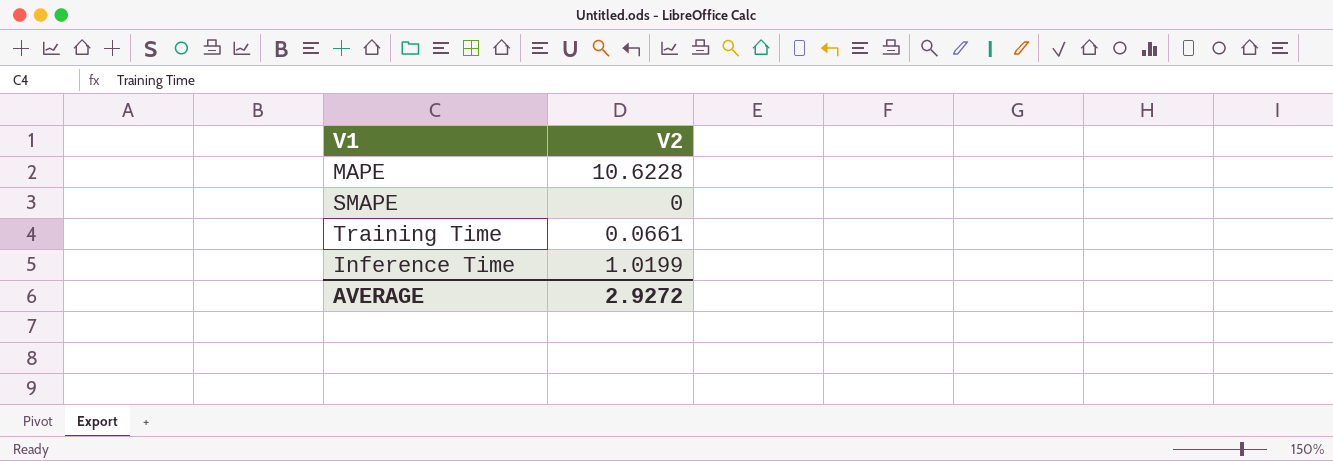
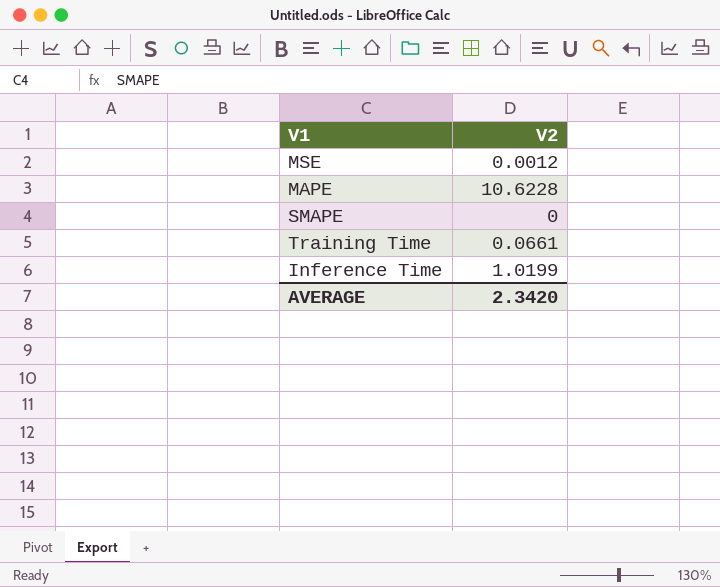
row MSE: none -> 0.0012
AVERAGE | V2: 2.9272 -> 2.3420

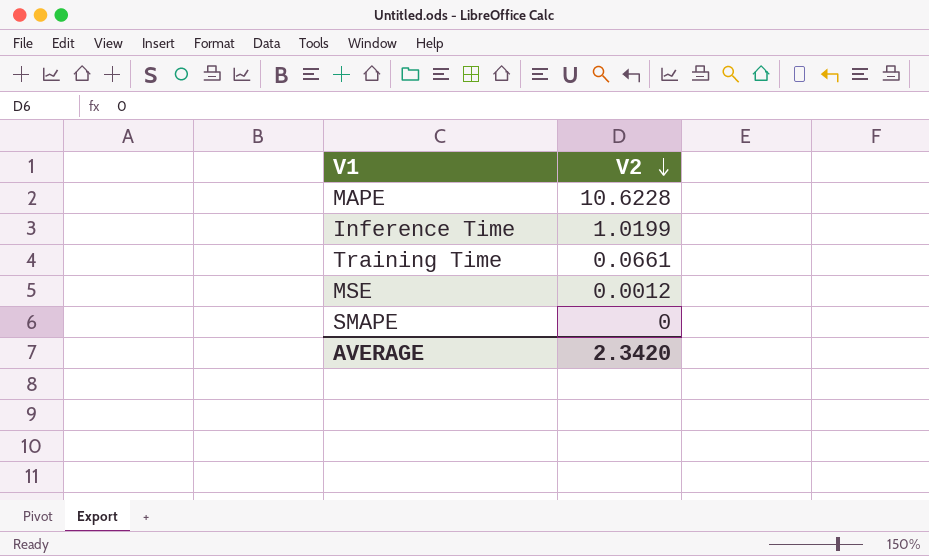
row order: none -> V2 descending

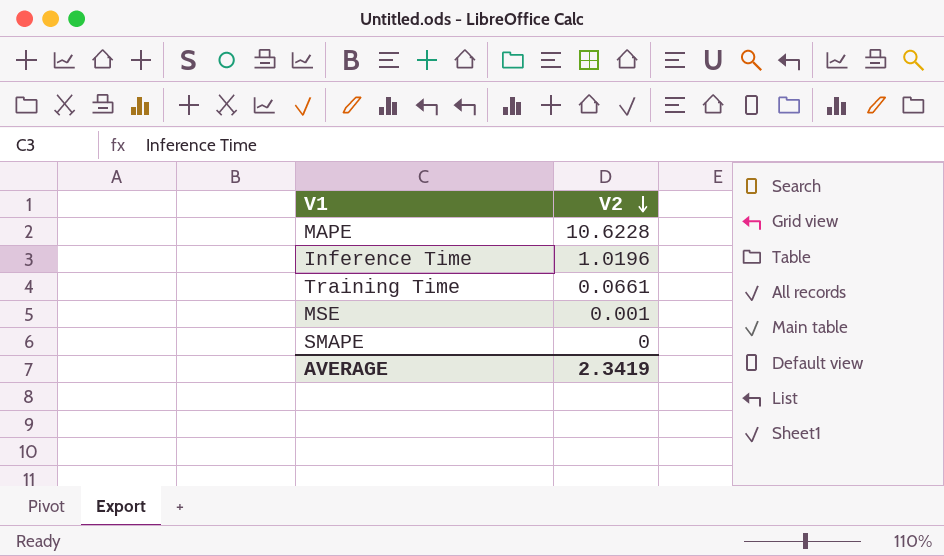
Inference Time | V2: 1.0199 -> 1.0196
MSE | V2: 0.0012 -> 0.001
AVERAGE | V2: 2.3420 -> 2.3419

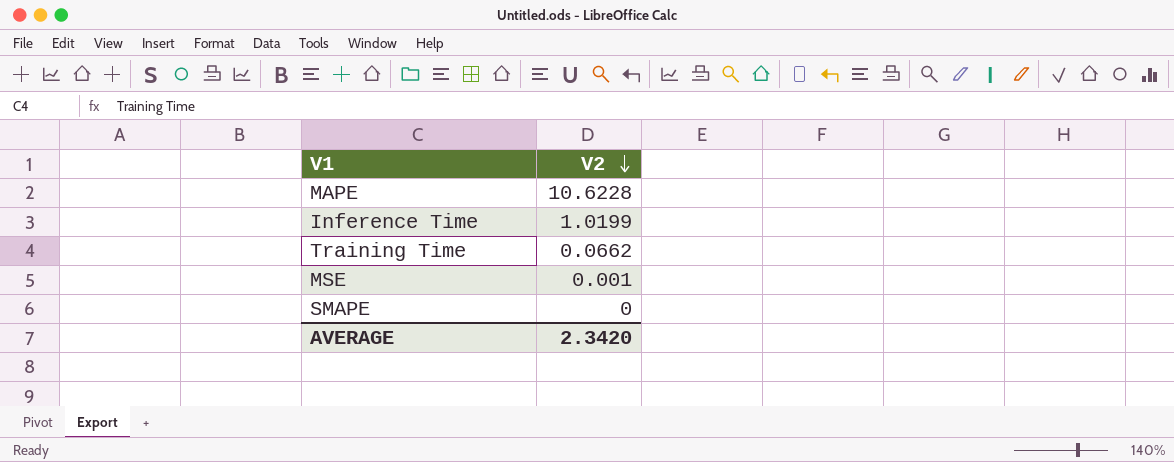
Inference Time | V2: 1.0196 -> 1.0199
Training Time | V2: 0.0661 -> 0.0662
AVERAGE | V2: 2.3419 -> 2.3420

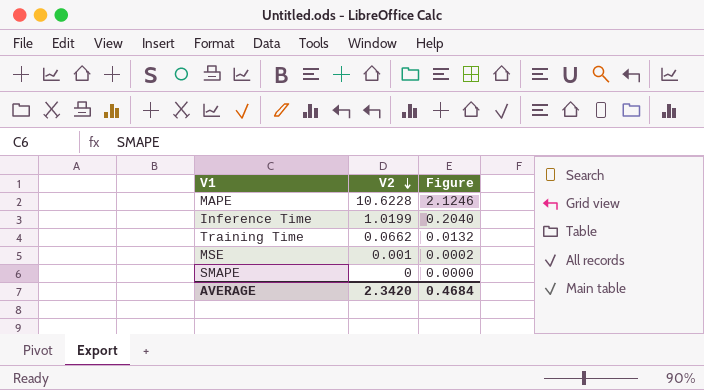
column Figure | formula: none -> [V2] * 0.2

